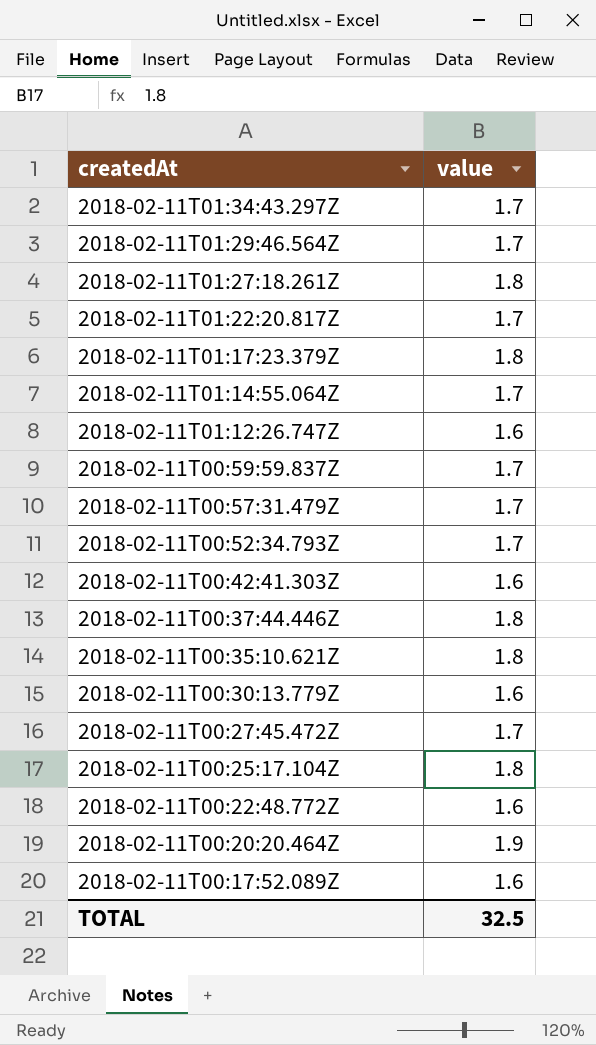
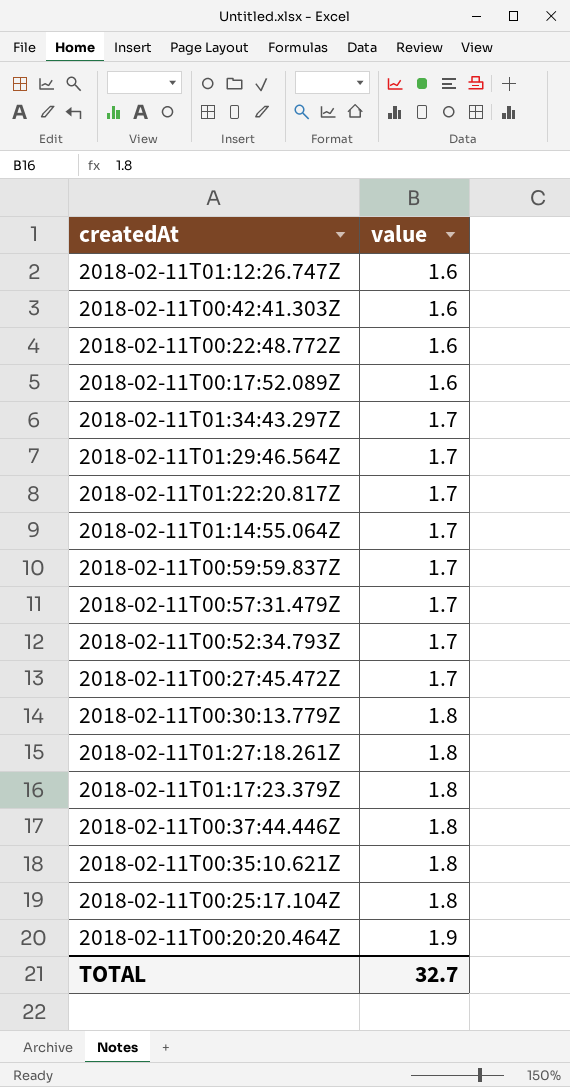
row order: createdAt descending -> value ascending
2018-02-11T00:30:13.779Z | value: 1.6 -> 1.8
TOTAL | value: 32.5 -> 32.7

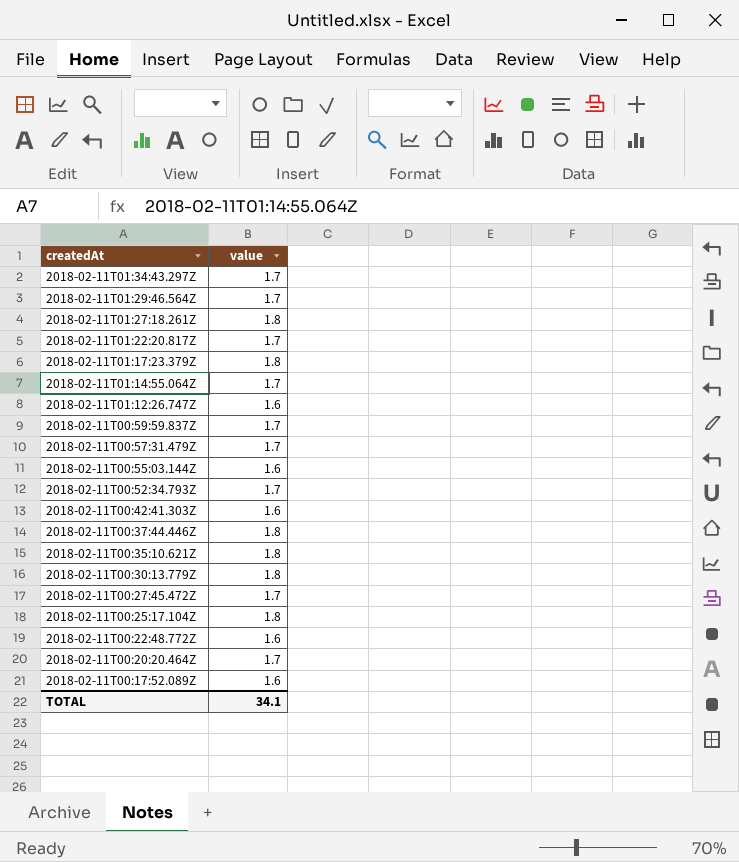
row order: value ascending -> createdAt descending
row 2018-02-11T00:55:03.144Z: none -> 1.6
2018-02-11T00:20:20.464Z | value: 1.9 -> 1.7
TOTAL | value: 32.7 -> 34.1

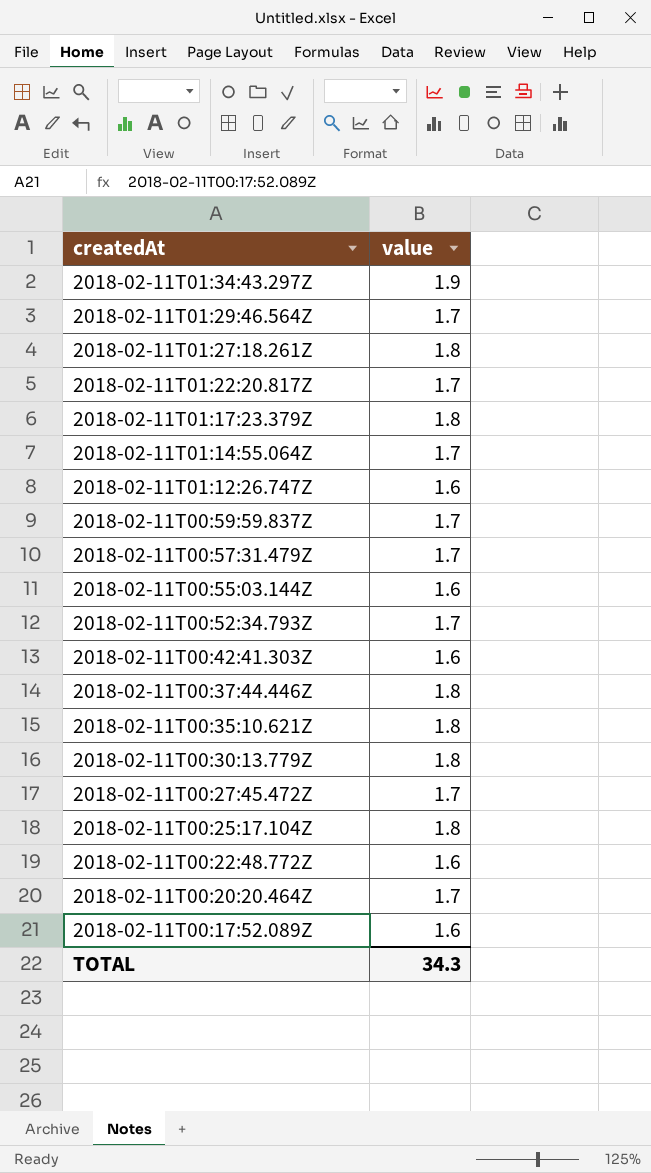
2018-02-11T01:34:43.297Z | value: 1.7 -> 1.9
TOTAL | value: 34.1 -> 34.3

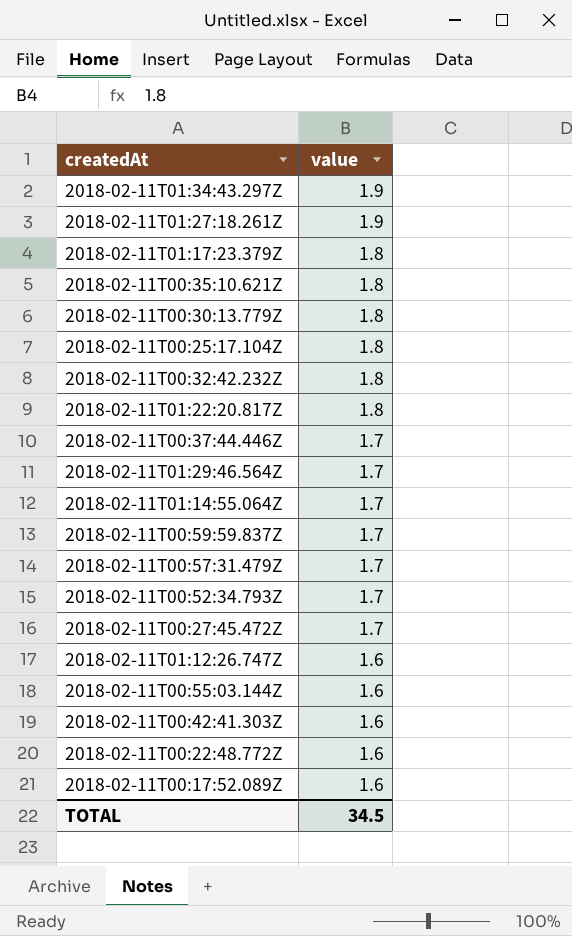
row order: createdAt descending -> value descending
row 2018-02-11T00:20:20.464Z: 1.7 -> none
2018-02-11T01:27:18.261Z | value: 1.8 -> 1.9
row 2018-02-11T00:32:42.232Z: none -> 1.8
2018-02-11T01:22:20.817Z | value: 1.7 -> 1.8
2018-02-11T00:37:44.446Z | value: 1.8 -> 1.7
TOTAL | value: 34.3 -> 34.5

